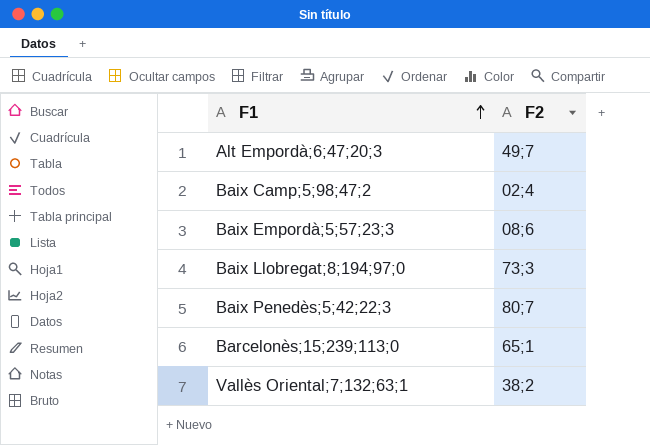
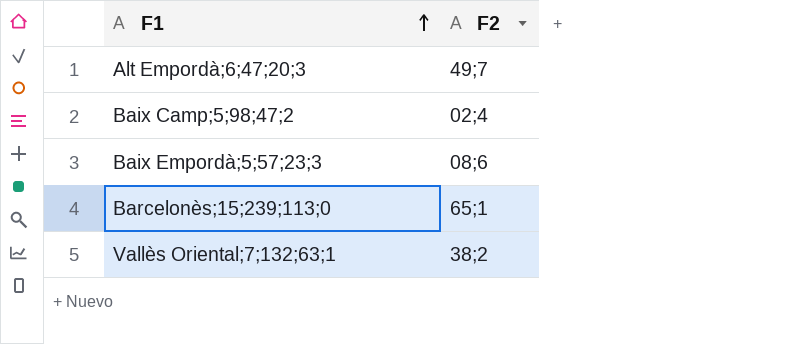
row Baix Llobregat;8;194;97;0: 73;3 -> none
row Baix Penedès;5;42;22;3: 80;7 -> none

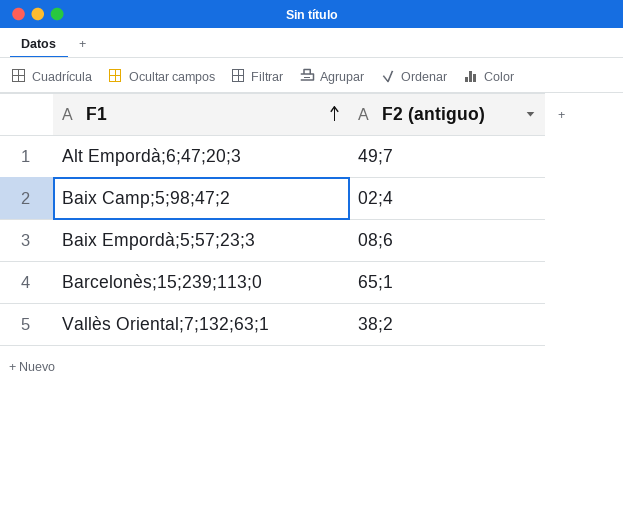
column name: F2 -> F2 (antiguo)

